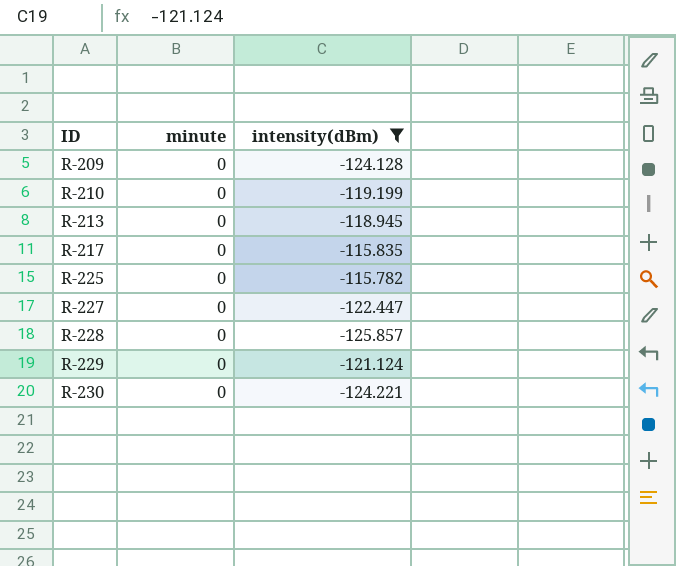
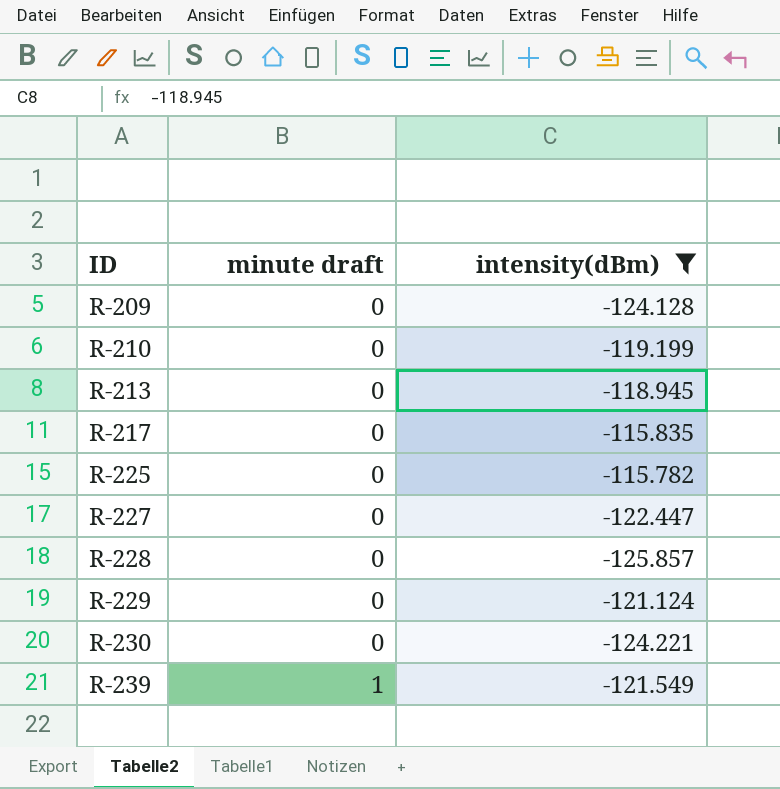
column name: minute -> minute draft
row R-239: none -> 1 | -121.549

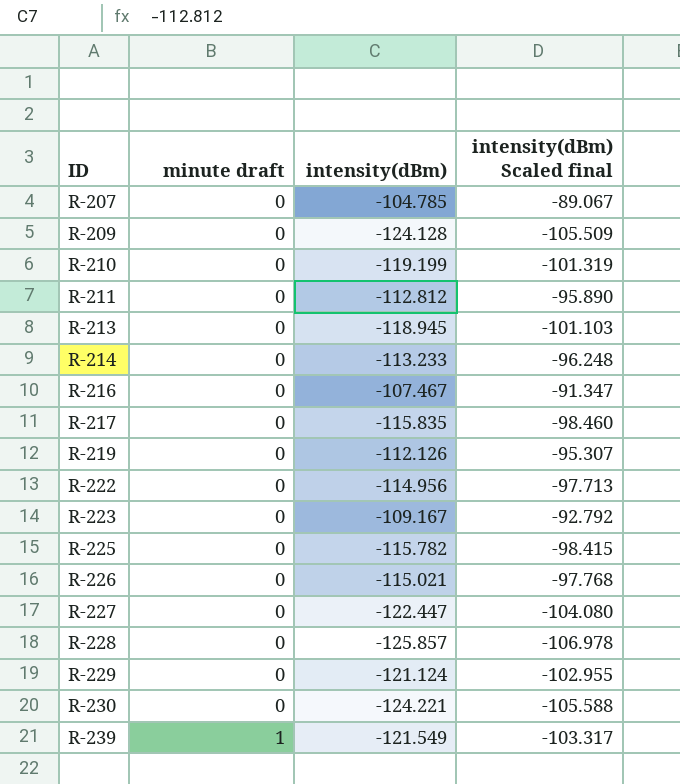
filter: intensity(dBm) <= -115.782 -> none
column intensity(dBm) Scaled final | formula: none -> [intensity(dBm)] * 0.85

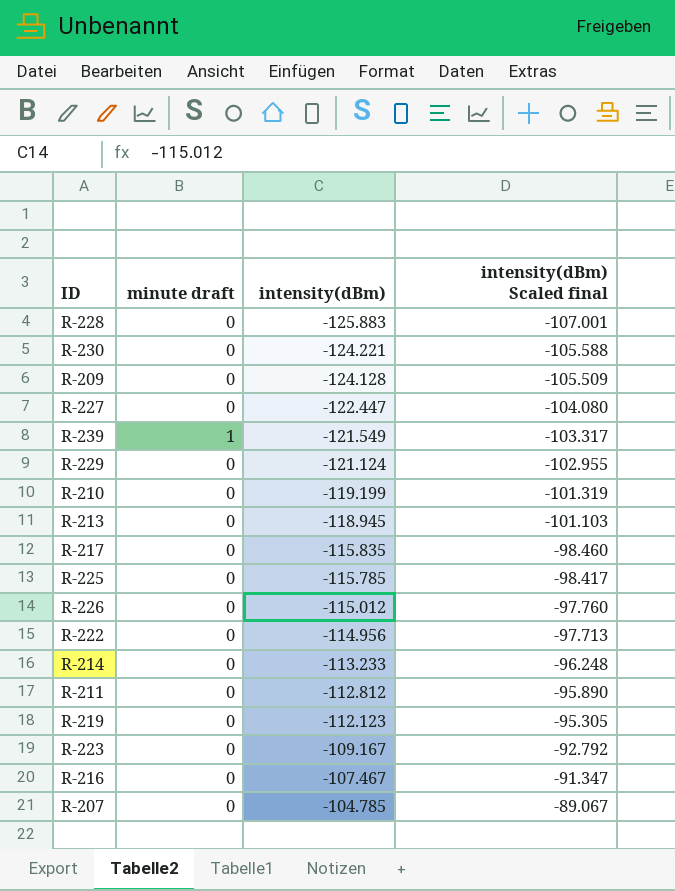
row order: ID ascending -> intensity(dBm) ascending
R-228 | intensity(dBm): -125.857 -> -125.883
R-228 | intensity(dBm) Scaled final: -106.978 -> -107.001
R-225 | intensity(dBm): -115.782 -> -115.785
R-225 | intensity(dBm) Scaled final: -98.415 -> -98.417
R-226 | intensity(dBm): -115.021 -> -115.012
R-226 | intensity(dBm) Scaled final: -97.768 -> -97.760
R-219 | intensity(dBm): -112.126 -> -112.123
R-219 | intensity(dBm) Scaled final: -95.307 -> -95.305

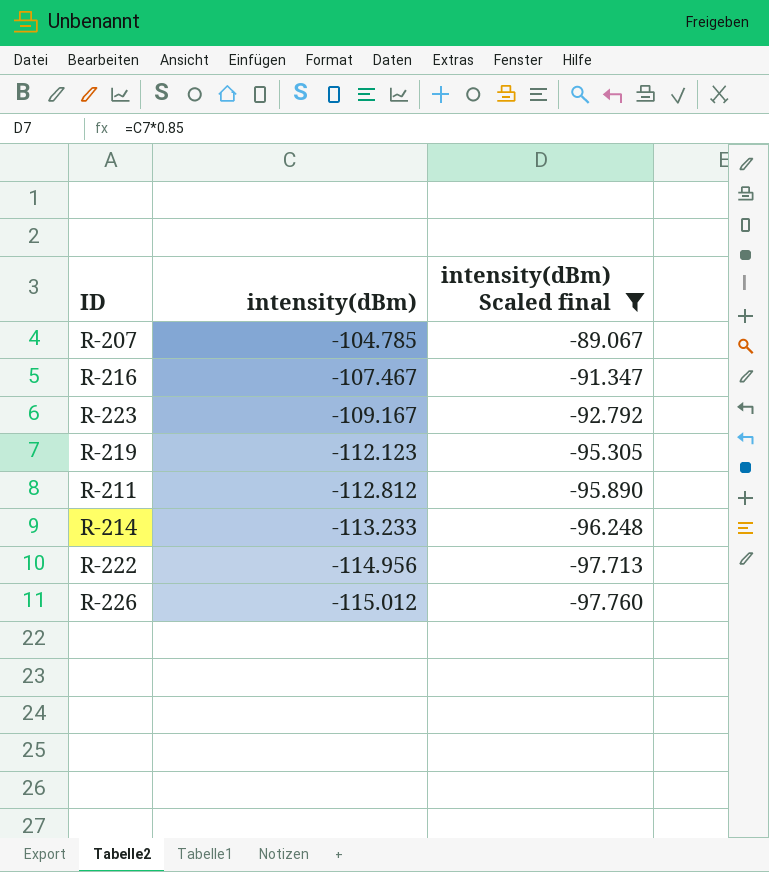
filter: none -> intensity(dBm) Scaled final >= -97.760
row order: intensity(dBm) ascending -> intensity(dBm) descending
column minute draft | position: 2 -> none

